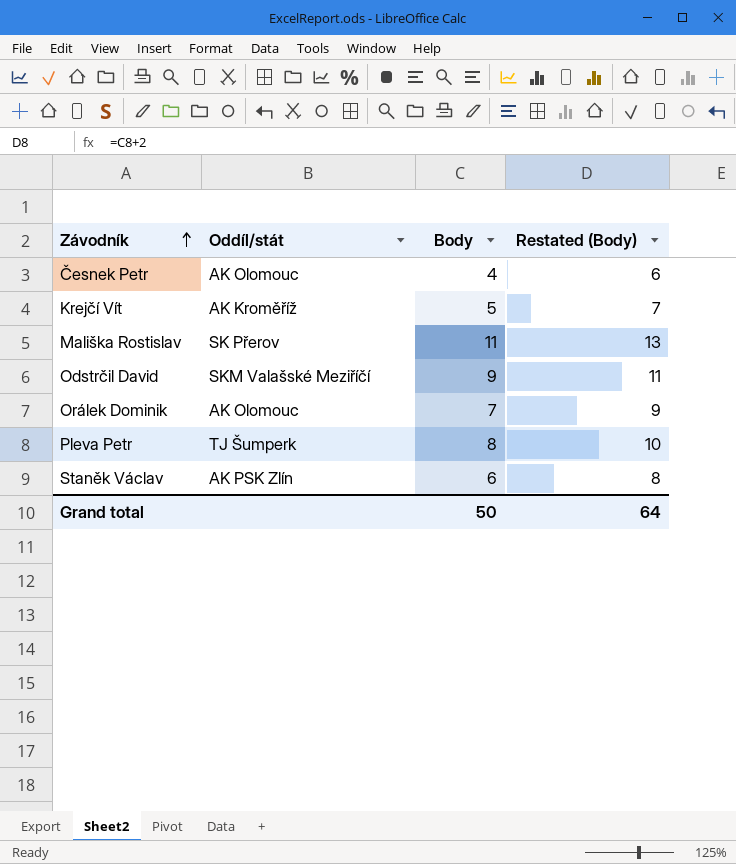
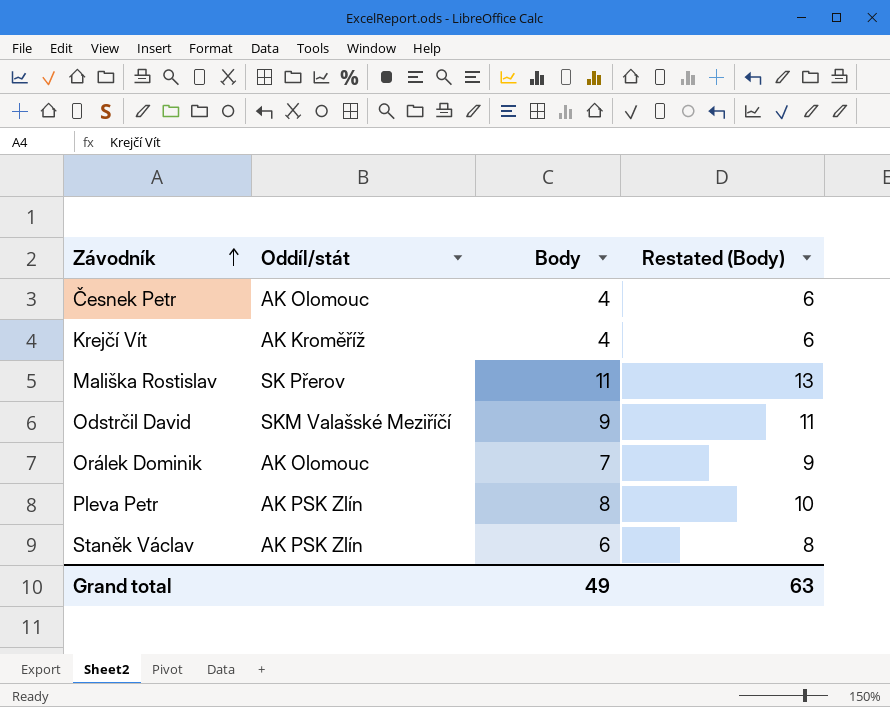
Krejčí Vít | Body: 5 -> 4
Krejčí Vít | Restated (Body): 7 -> 6
Pleva Petr | Oddíl/stát: TJ Šumperk -> AK PSK Zlín
Grand total | Body: 50 -> 49
Grand total | Restated (Body): 64 -> 63

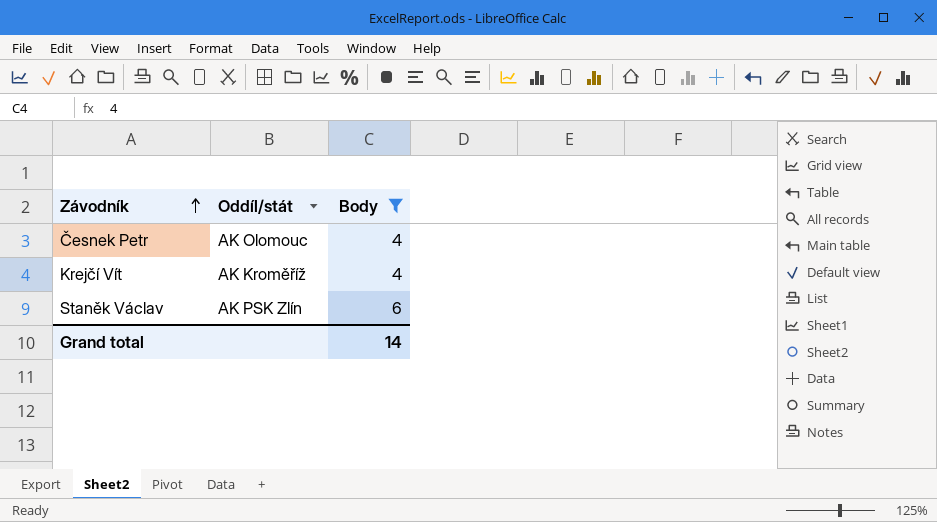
filter: none -> Body <= 6
column Restated (Body) | formula: [Body] + 2 -> none
Grand total | Body: 49 -> 14

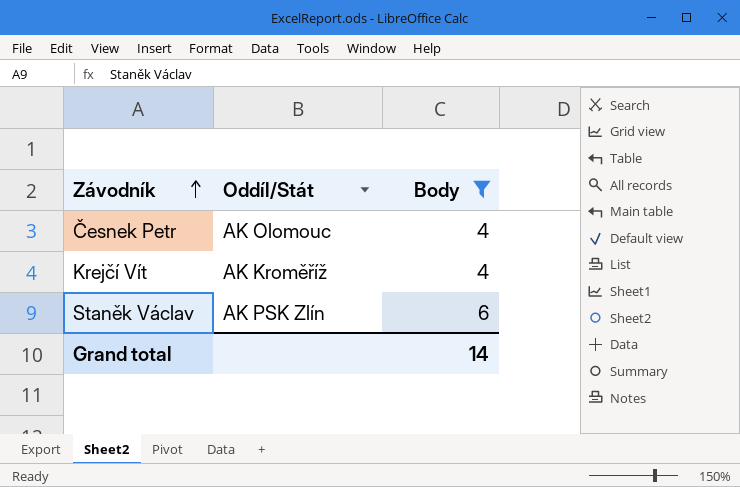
column name: Oddíl/stát -> Oddíl/Stát

